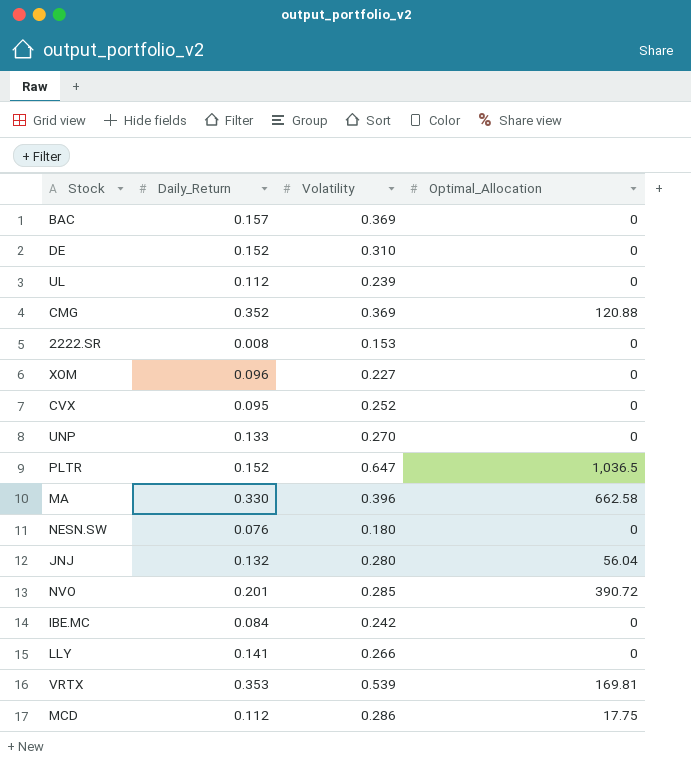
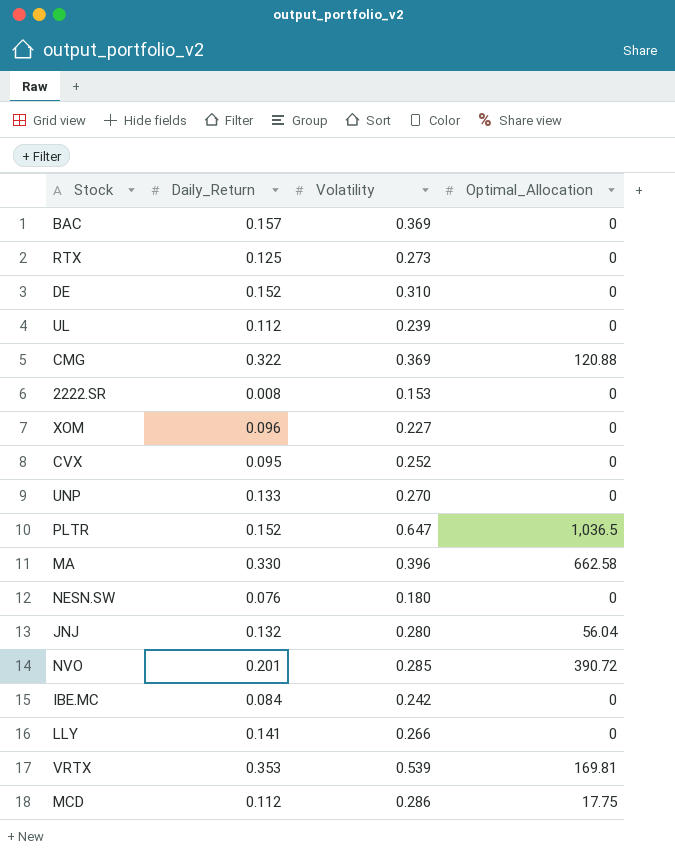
row RTX: none -> 0.125 | 0.273 | 0
CMG | Daily_Return: 0.352 -> 0.322

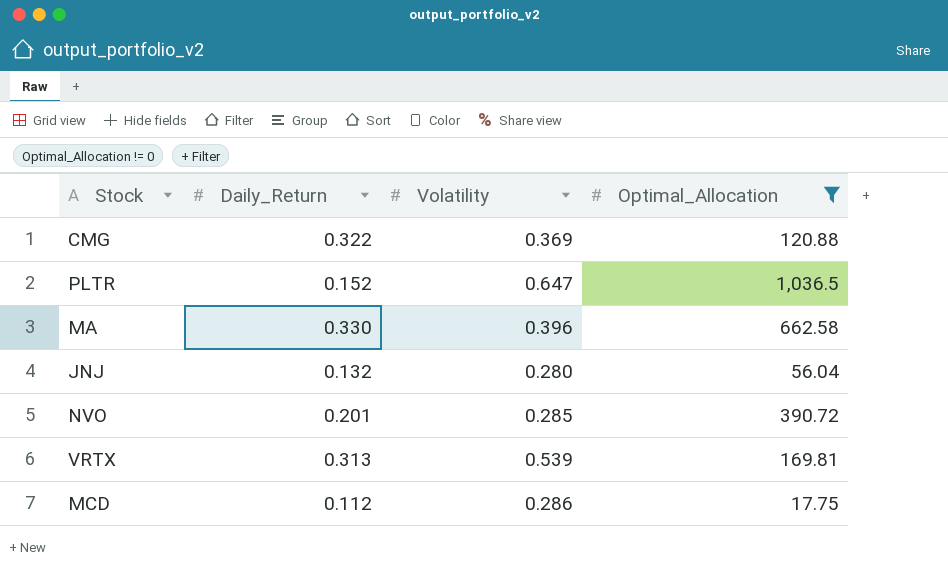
filter: none -> Optimal_Allocation != 0
VRTX | Daily_Return: 0.353 -> 0.313

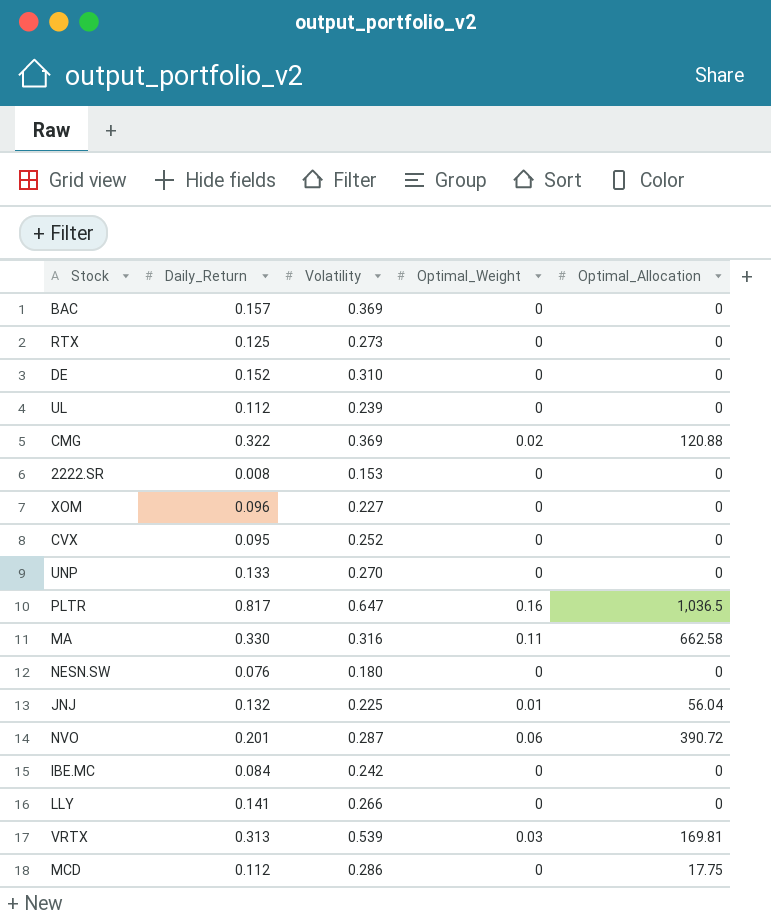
filter: Optimal_Allocation != 0 -> none
column Optimal_Weight | position: none -> 4
PLTR | Daily_Return: 0.152 -> 0.817
MA | Volatility: 0.396 -> 0.316
JNJ | Volatility: 0.280 -> 0.225
NVO | Volatility: 0.285 -> 0.287

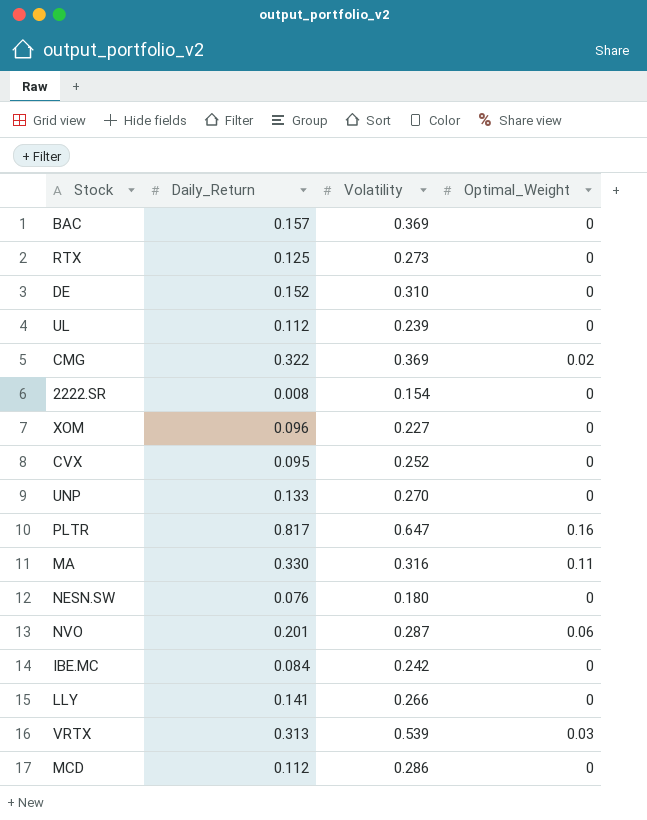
column Optimal_Allocation | position: 5 -> none
row JNJ: 0.132 | 0.225 | 0.01 | 56.04 -> none
2222.SR | Volatility: 0.153 -> 0.154

